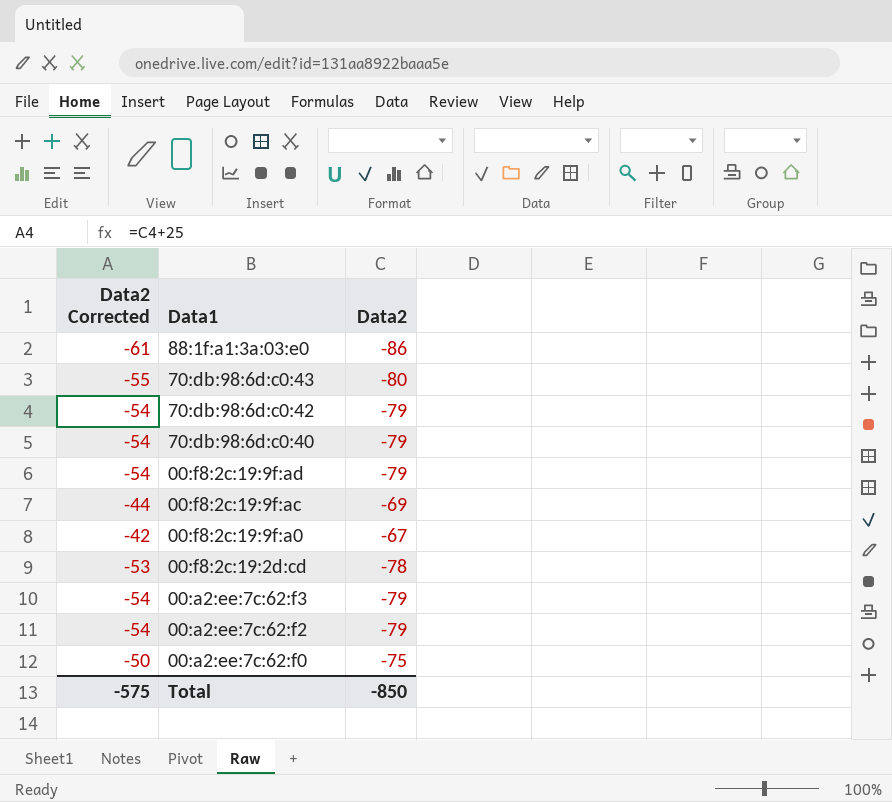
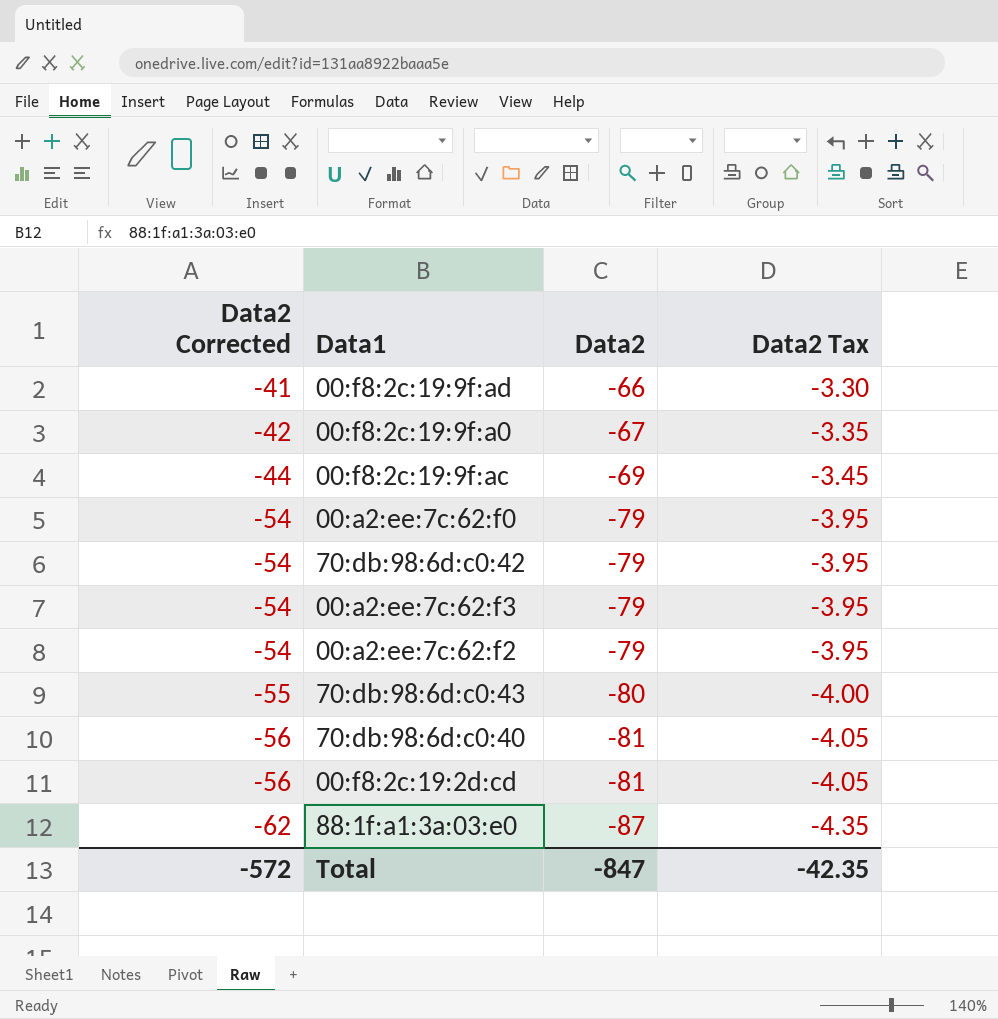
row order: Data1 descending -> Data2 Corrected descending
column Data2 Tax | formula: none -> [Data2] * 0.05
00:f8:2c:19:9f:ad | Data2 Corrected: -54 -> -41
00:f8:2c:19:9f:ad | Data2: -79 -> -66
00:a2:ee:7c:62:f0 | Data2 Corrected: -50 -> -54
00:a2:ee:7c:62:f0 | Data2: -75 -> -79
70:db:98:6d:c0:40 | Data2 Corrected: -54 -> -56
70:db:98:6d:c0:40 | Data2: -79 -> -81
00:f8:2c:19:2d:cd | Data2 Corrected: -53 -> -56
00:f8:2c:19:2d:cd | Data2: -78 -> -81
88:1f:a1:3a:03:e0 | Data2 Corrected: -61 -> -62
88:1f:a1:3a:03:e0 | Data2: -86 -> -87
Total | Data2 Corrected: -575 -> -572
Total | Data2: -850 -> -847

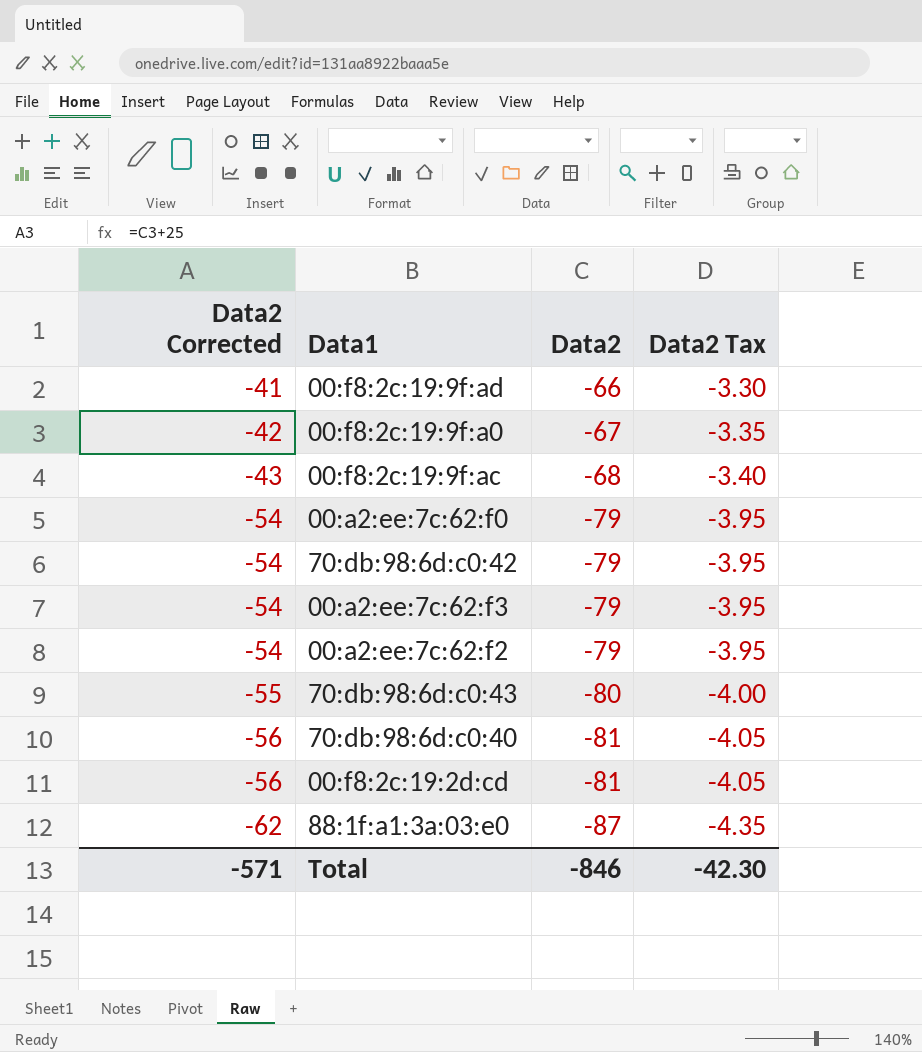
00:f8:2c:19:9f:ac | Data2 Corrected: -44 -> -43
00:f8:2c:19:9f:ac | Data2: -69 -> -68
00:f8:2c:19:9f:ac | Data2 Tax: -3.45 -> -3.40
Total | Data2 Corrected: -572 -> -571
Total | Data2: -847 -> -846
Total | Data2 Tax: -42.35 -> -42.30

